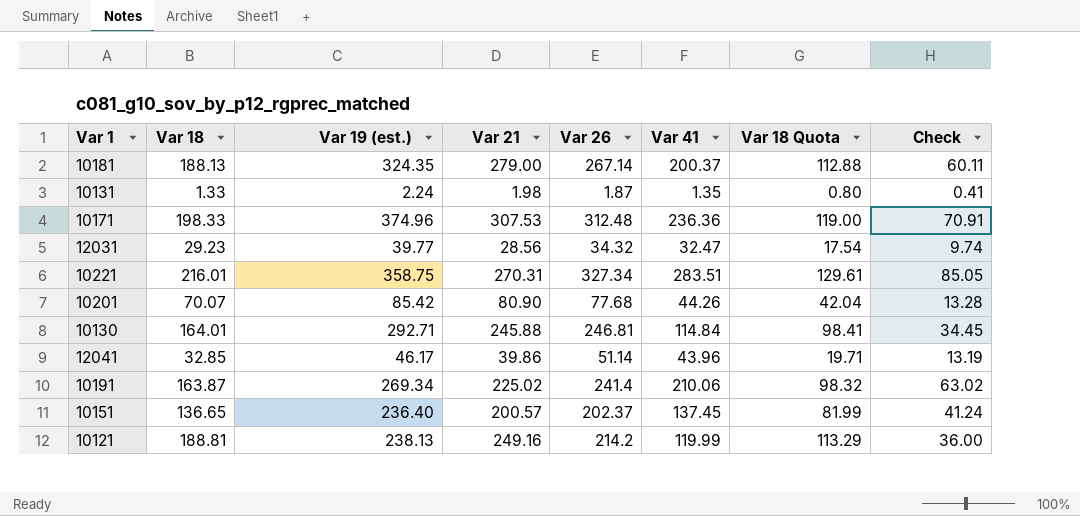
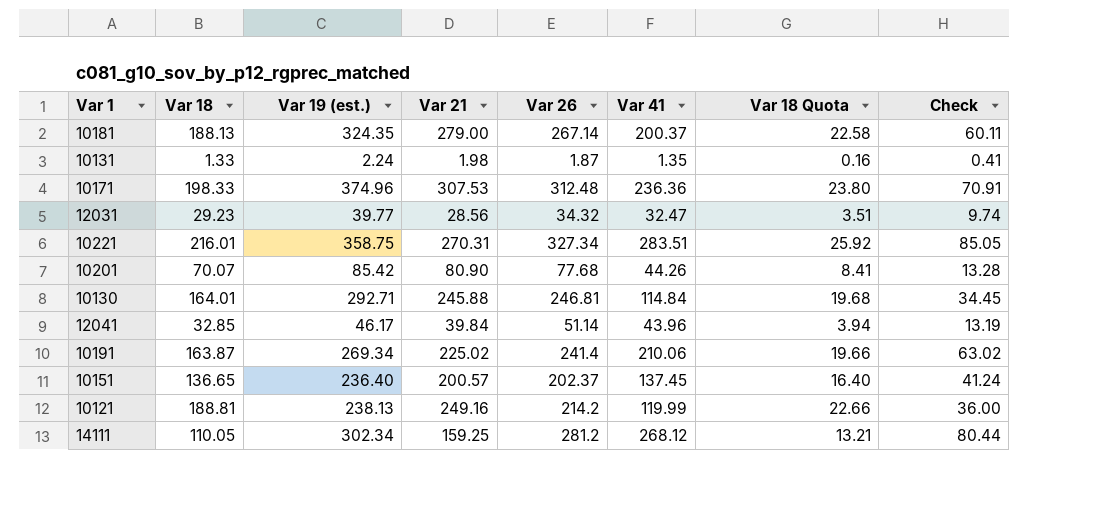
column Var 18 Quota | formula: [Var 18] * 0.6 -> [Var 18] * 0.12
12041 | Var 21: 39.86 -> 39.84
row 14111: none -> 110.05 | 302.34 | 159.25 | 281.2 | 268.12 | 13.21 | 80.44

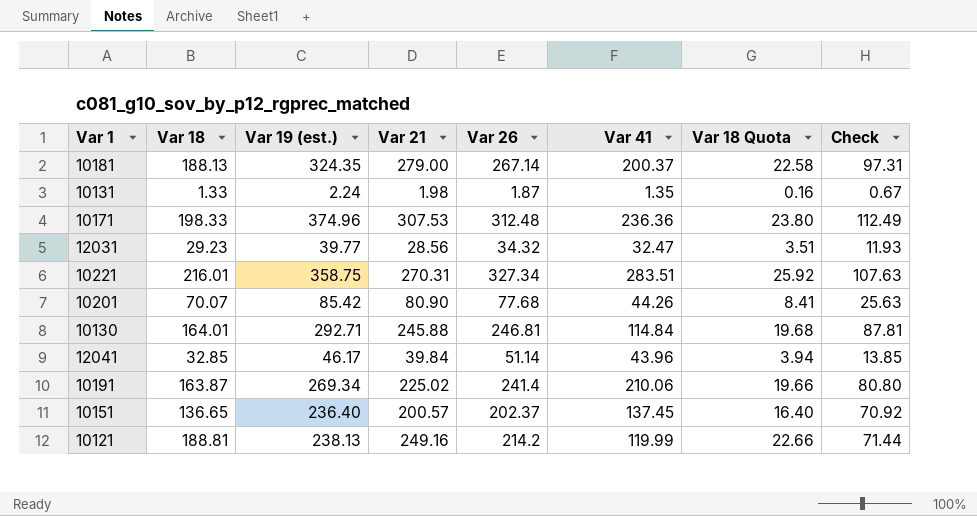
column Check | formula: [Var 41] * 0.3 -> [Var 19 (est.)] * 0.3
row 14111: 110.05 | 302.34 | 159.25 | 281.2 | 268.12 | 13.21 | 80.44 -> none

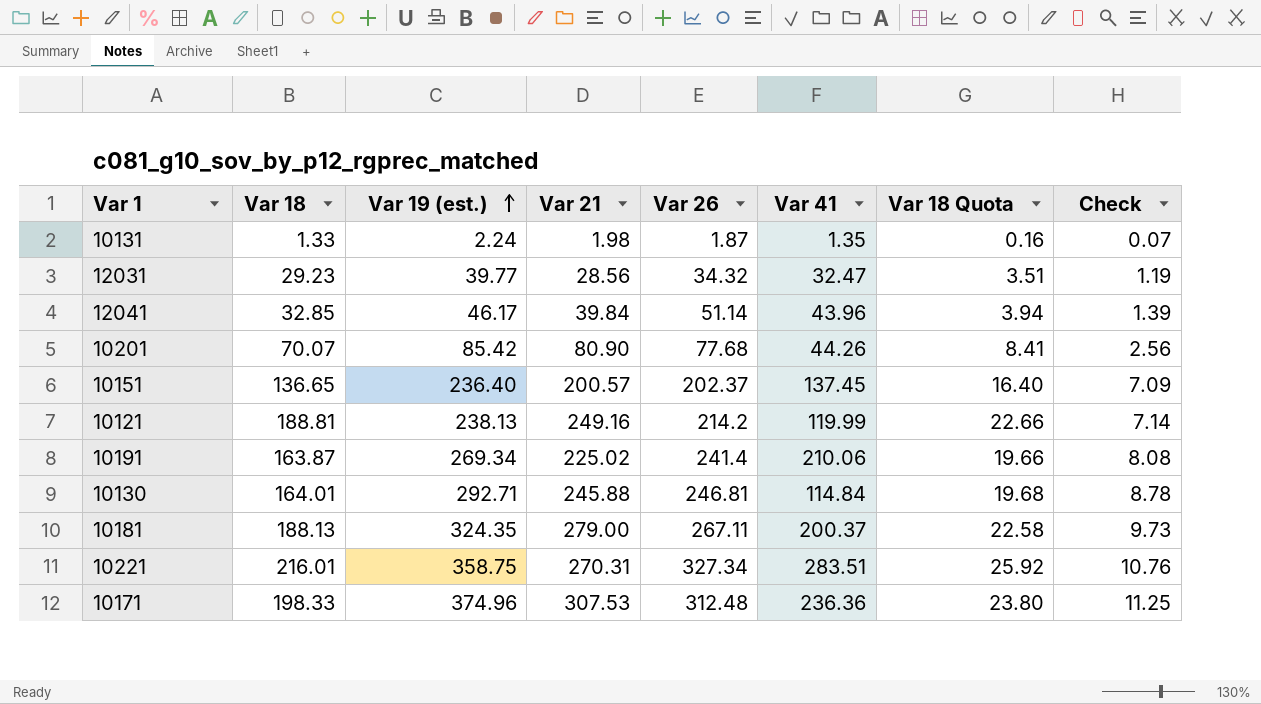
row order: none -> Var 19 (est.) ascending
column Check | formula: [Var 19 (est.)] * 0.3 -> [Var 19 (est.)] * 0.03
10181 | Var 26: 267.14 -> 267.11

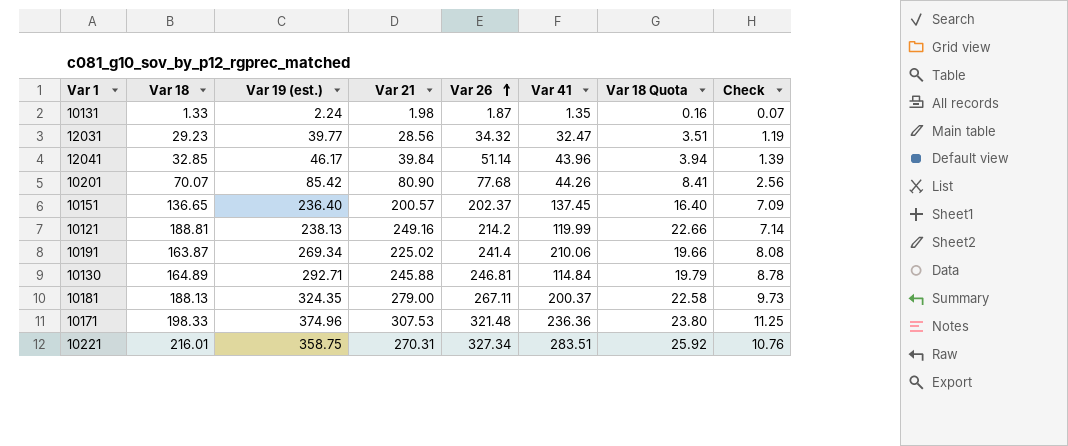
row order: Var 19 (est.) ascending -> Var 26 ascending
10130 | Var 18: 164.01 -> 164.89
10130 | Var 18 Quota: 19.68 -> 19.79
10171 | Var 26: 312.48 -> 321.48

